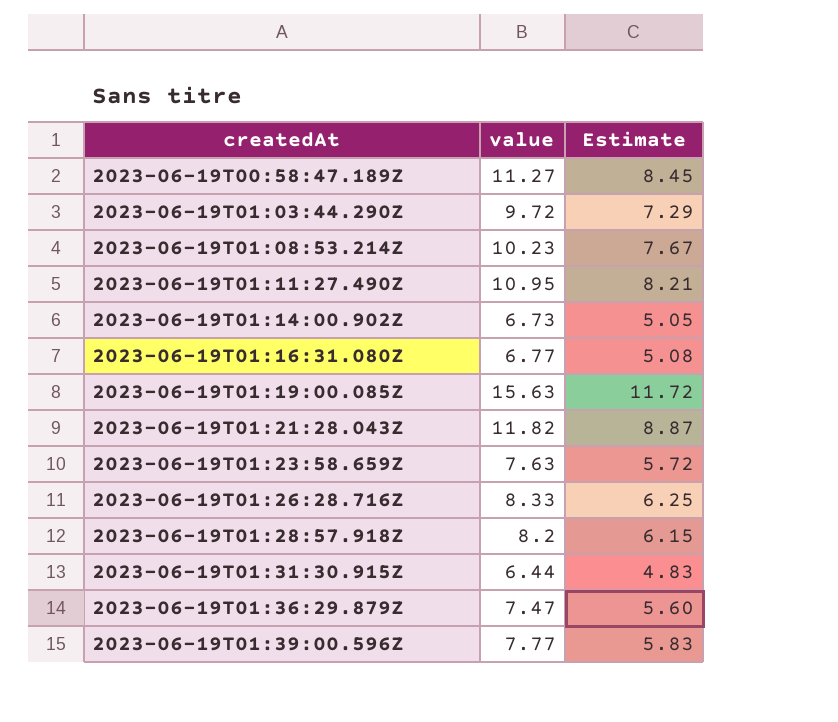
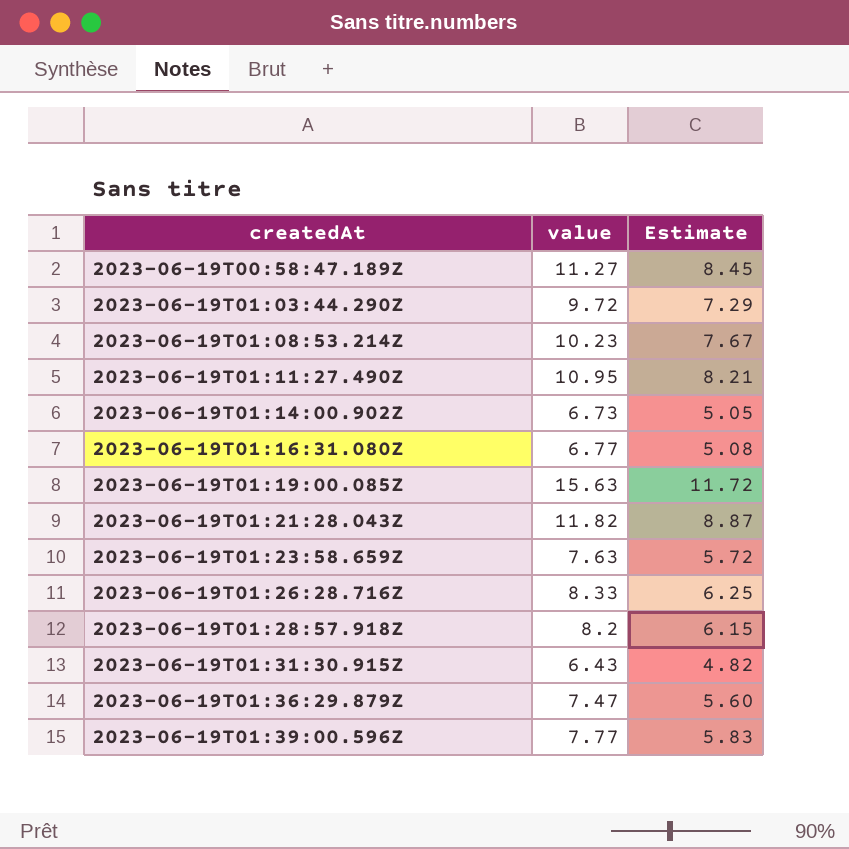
2023-06-19T01:31:30.915Z | value: 6.44 -> 6.43
2023-06-19T01:31:30.915Z | Estimate: 4.83 -> 4.82

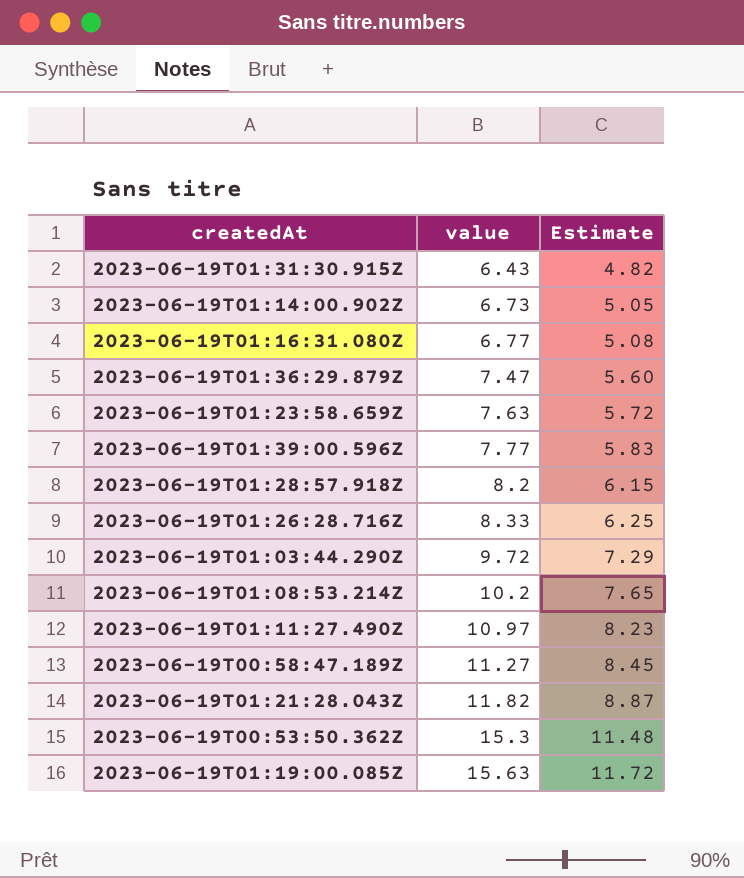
row order: createdAt ascending -> value ascending
2023-06-19T01:08:53.214Z | value: 10.23 -> 10.2
2023-06-19T01:08:53.214Z | Estimate: 7.67 -> 7.65
2023-06-19T01:11:27.490Z | value: 10.95 -> 10.97
2023-06-19T01:11:27.490Z | Estimate: 8.21 -> 8.23
row 2023-06-19T00:53:50.362Z: none -> 15.3 | 11.48

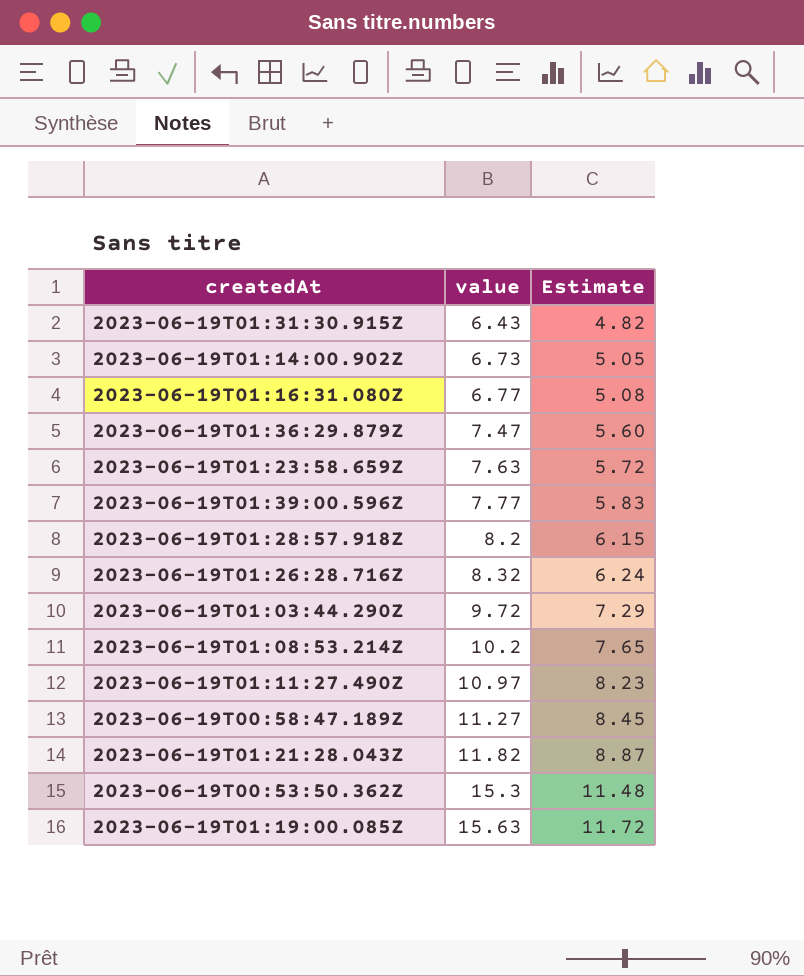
2023-06-19T01:26:28.716Z | value: 8.33 -> 8.32
2023-06-19T01:26:28.716Z | Estimate: 6.25 -> 6.24

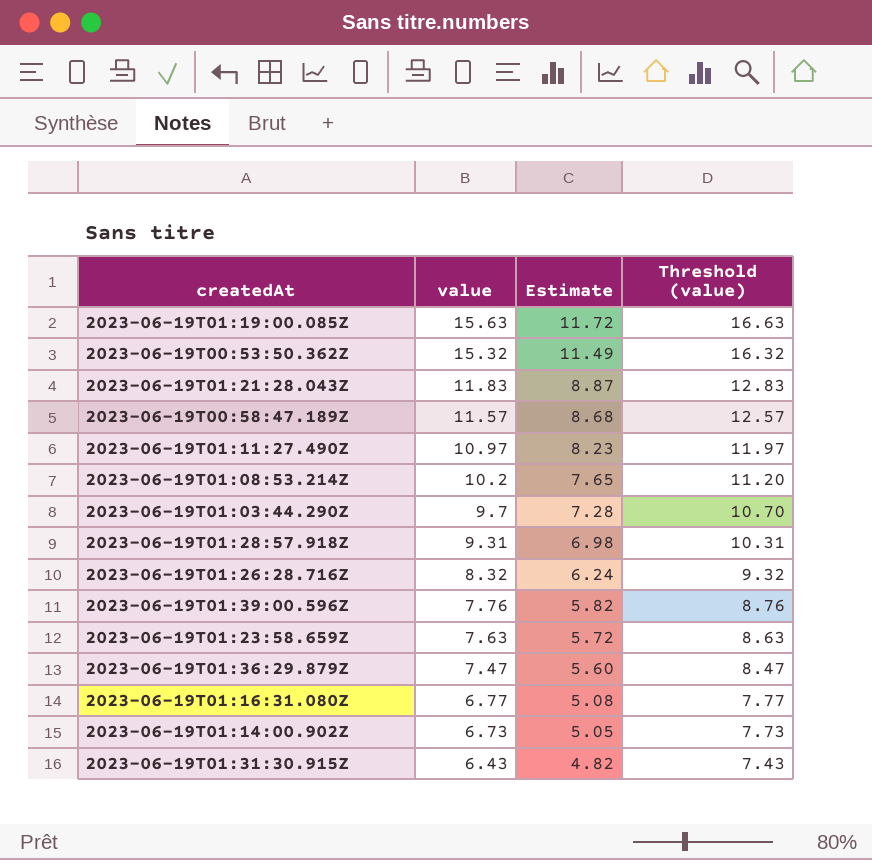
row order: value ascending -> value descending
column Threshold (value) | formula: none -> [value] + 1
2023-06-19T00:53:50.362Z | value: 15.3 -> 15.32
2023-06-19T00:53:50.362Z | Estimate: 11.48 -> 11.49
2023-06-19T01:21:28.043Z | value: 11.82 -> 11.83
2023-06-19T00:58:47.189Z | value: 11.27 -> 11.57
2023-06-19T00:58:47.189Z | Estimate: 8.45 -> 8.68
2023-06-19T01:03:44.290Z | value: 9.72 -> 9.7
2023-06-19T01:03:44.290Z | Estimate: 7.29 -> 7.28
2023-06-19T01:28:57.918Z | value: 8.2 -> 9.31
2023-06-19T01:28:57.918Z | Estimate: 6.15 -> 6.98
2023-06-19T01:39:00.596Z | value: 7.77 -> 7.76
2023-06-19T01:39:00.596Z | Estimate: 5.83 -> 5.82

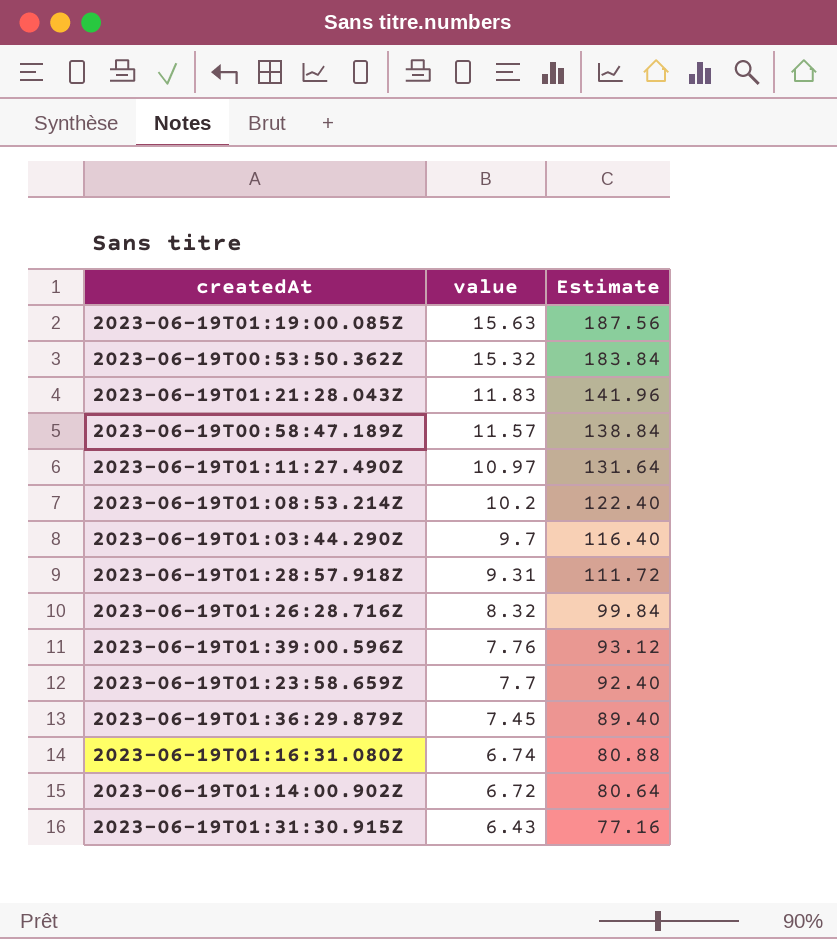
column Threshold (value) | formula: [value] + 1 -> none
column Estimate | formula: [value] * 0.75 -> [value] * 12
2023-06-19T01:23:58.659Z | value: 7.63 -> 7.7
2023-06-19T01:36:29.879Z | value: 7.47 -> 7.45
2023-06-19T01:16:31.080Z | value: 6.77 -> 6.74
2023-06-19T01:14:00.902Z | value: 6.73 -> 6.72

